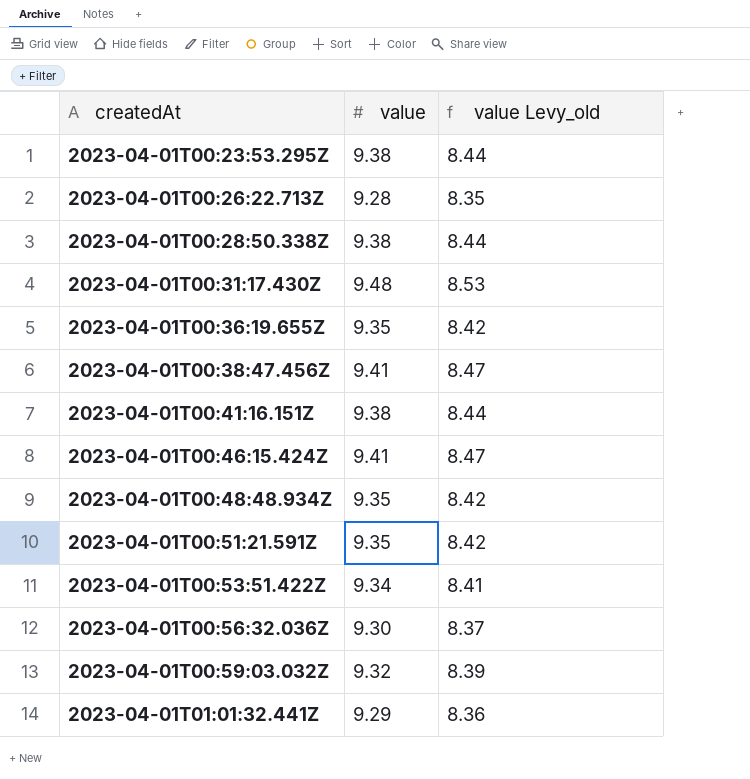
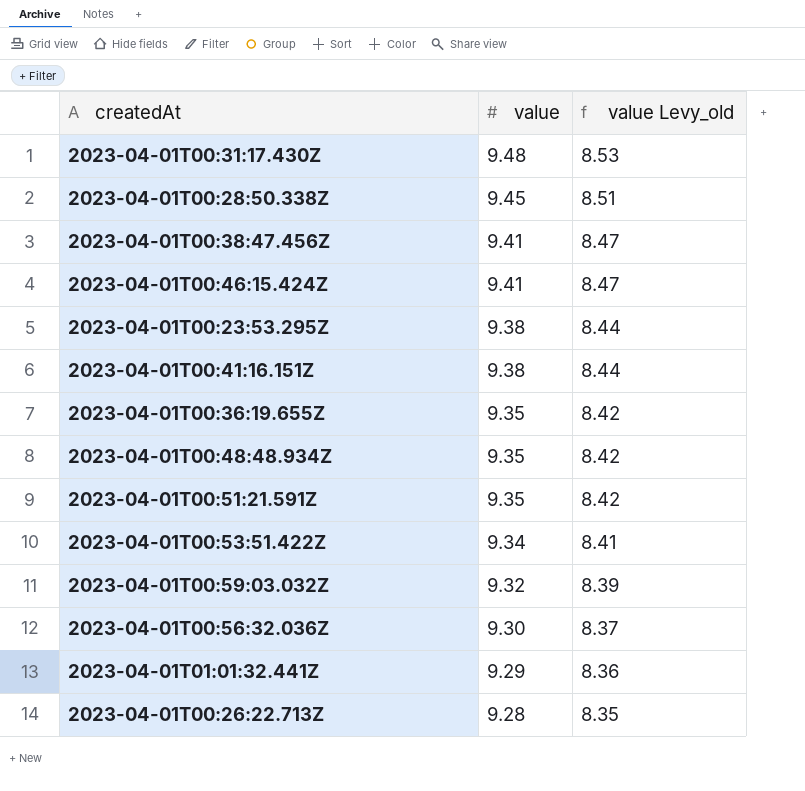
row order: createdAt ascending -> value descending
2023-04-01T00:28:50.338Z | value: 9.38 -> 9.45
2023-04-01T00:28:50.338Z | value Levy_old: 8.44 -> 8.51

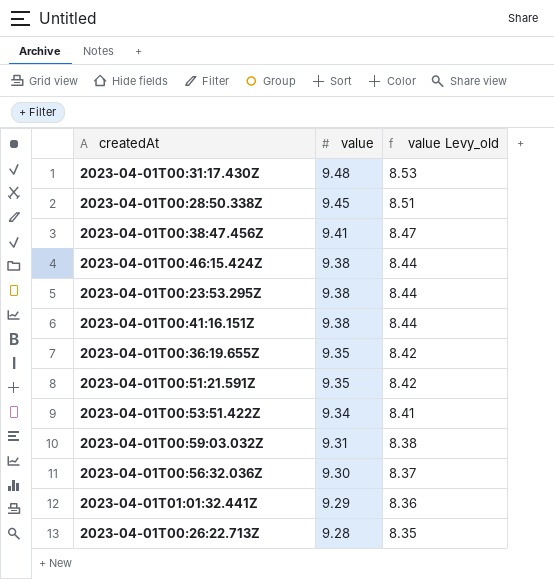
row 2023-04-01T00:48:48.934Z: 9.35 | 8.42 -> none
2023-04-01T00:46:15.424Z | value: 9.41 -> 9.38
2023-04-01T00:46:15.424Z | value Levy_old: 8.47 -> 8.44
2023-04-01T00:59:03.032Z | value: 9.32 -> 9.31
2023-04-01T00:59:03.032Z | value Levy_old: 8.39 -> 8.38

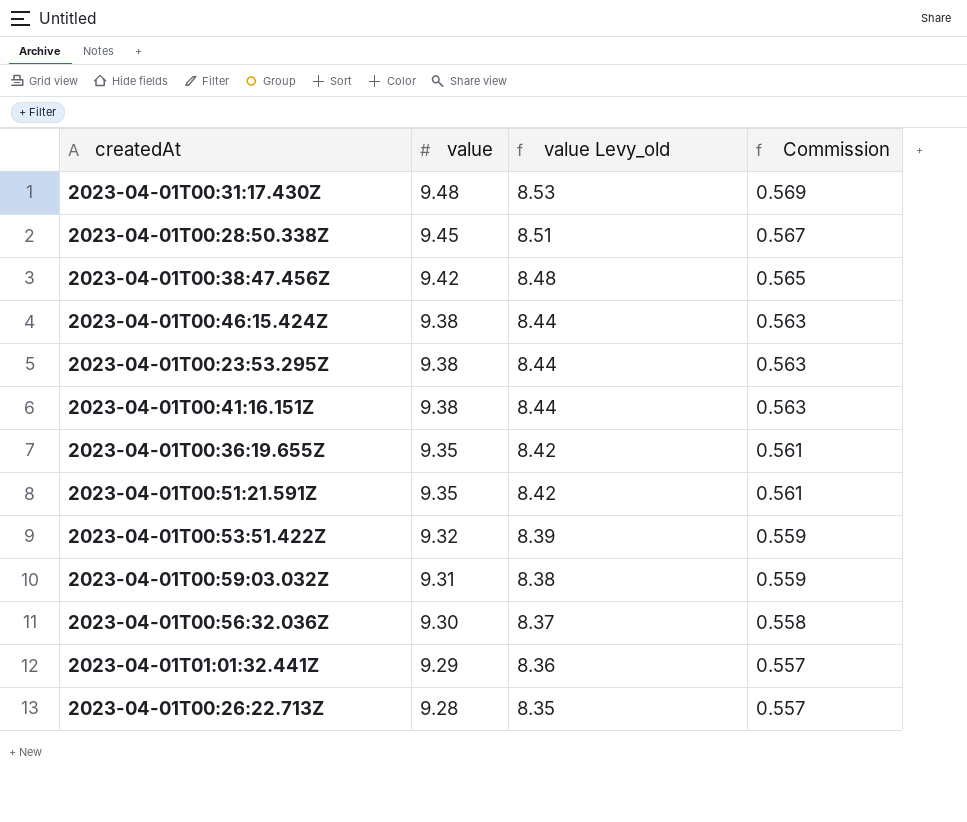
column Commission | formula: none -> [value] * 0.06
2023-04-01T00:38:47.456Z | value: 9.41 -> 9.42
2023-04-01T00:38:47.456Z | value Levy_old: 8.47 -> 8.48
2023-04-01T00:53:51.422Z | value: 9.34 -> 9.32
2023-04-01T00:53:51.422Z | value Levy_old: 8.41 -> 8.39

